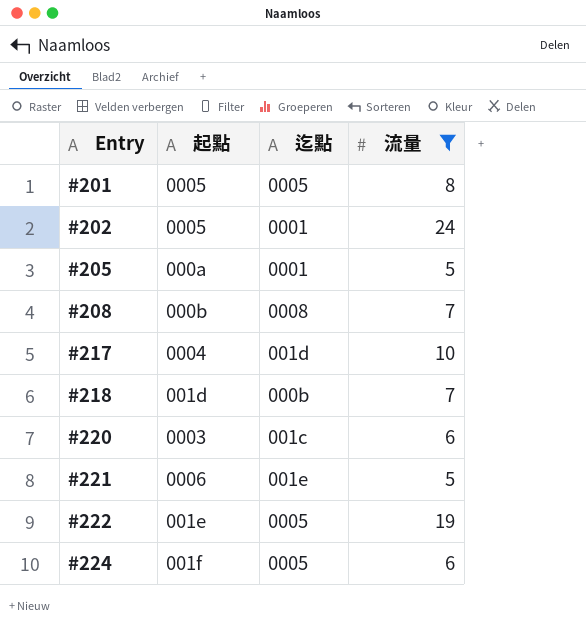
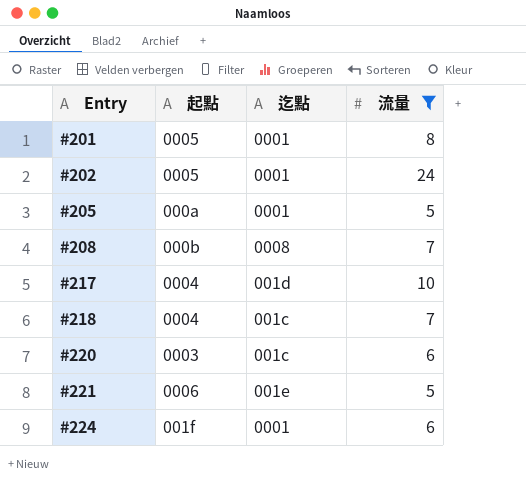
row #222: 001e | 0005 | 19 -> none
#201 | 迄點: 0005 -> 0001
#218 | 起點: 001d -> 0004
#218 | 迄點: 000b -> 001c
#224 | 迄點: 0005 -> 0001

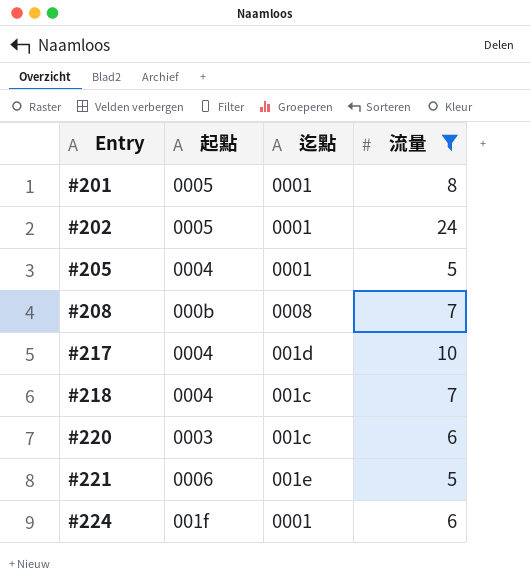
#205 | 起點: 000a -> 0004

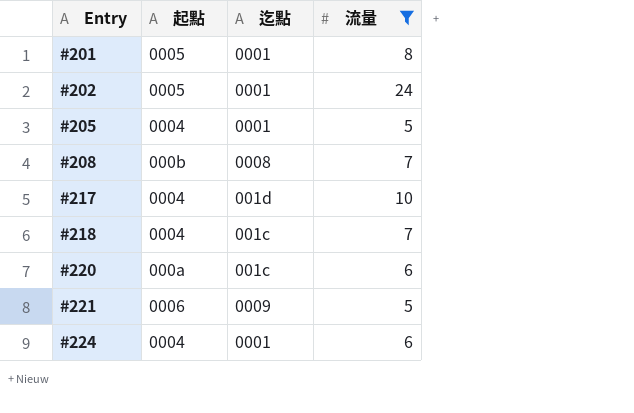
#220 | 起點: 0003 -> 000a
#221 | 迄點: 001e -> 0009
#224 | 起點: 001f -> 0004

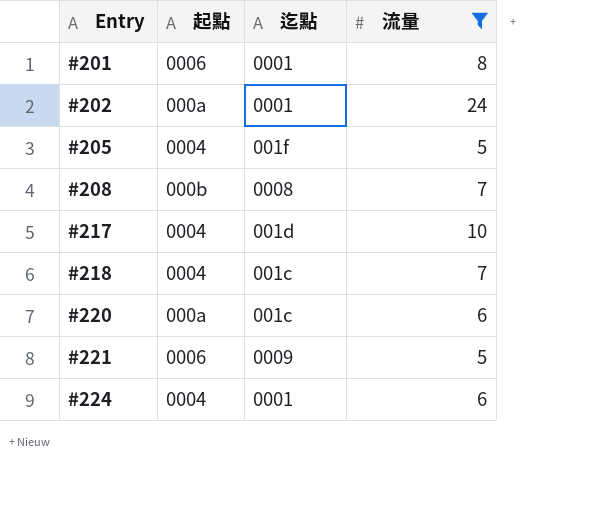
#201 | 起點: 0005 -> 0006
#202 | 起點: 0005 -> 000a
#205 | 迄點: 0001 -> 001f

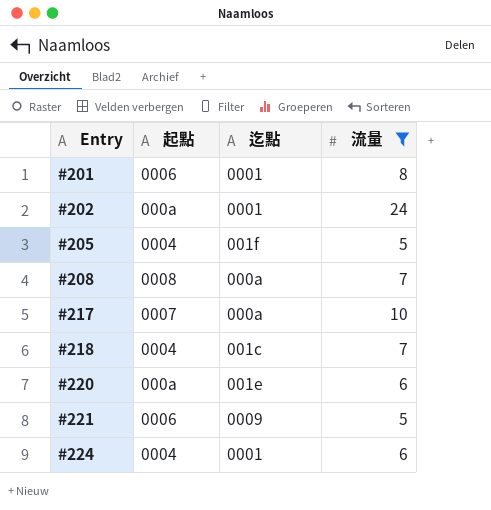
#208 | 起點: 000b -> 0008
#208 | 迄點: 0008 -> 000a
#217 | 起點: 0004 -> 0007
#217 | 迄點: 001d -> 000a
#220 | 迄點: 001c -> 001e

